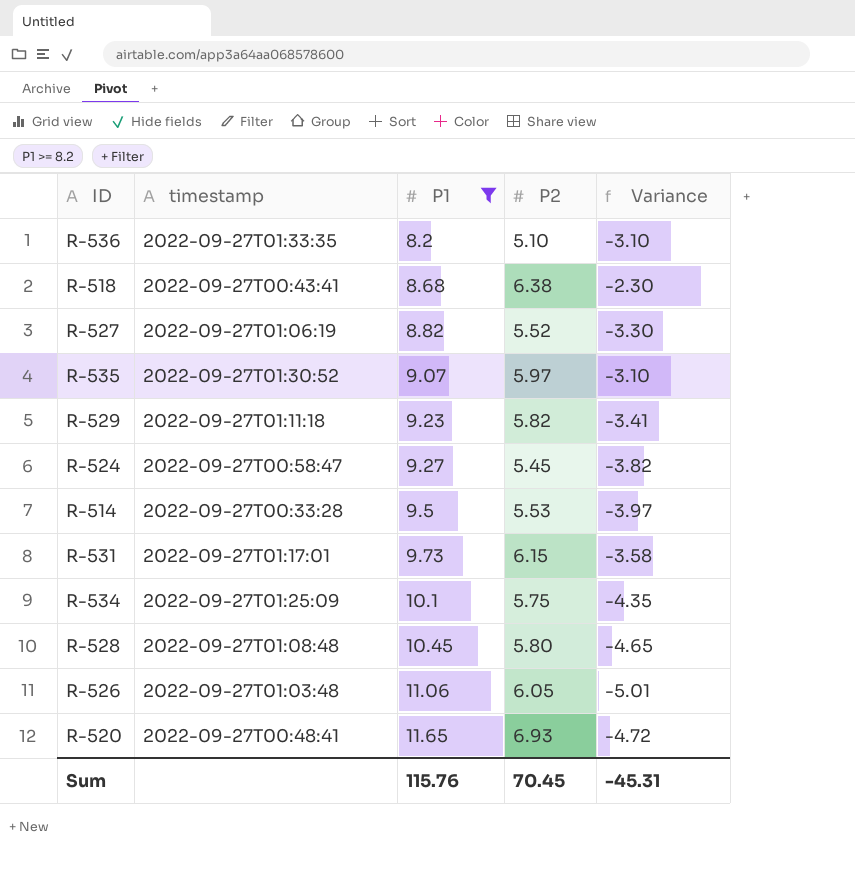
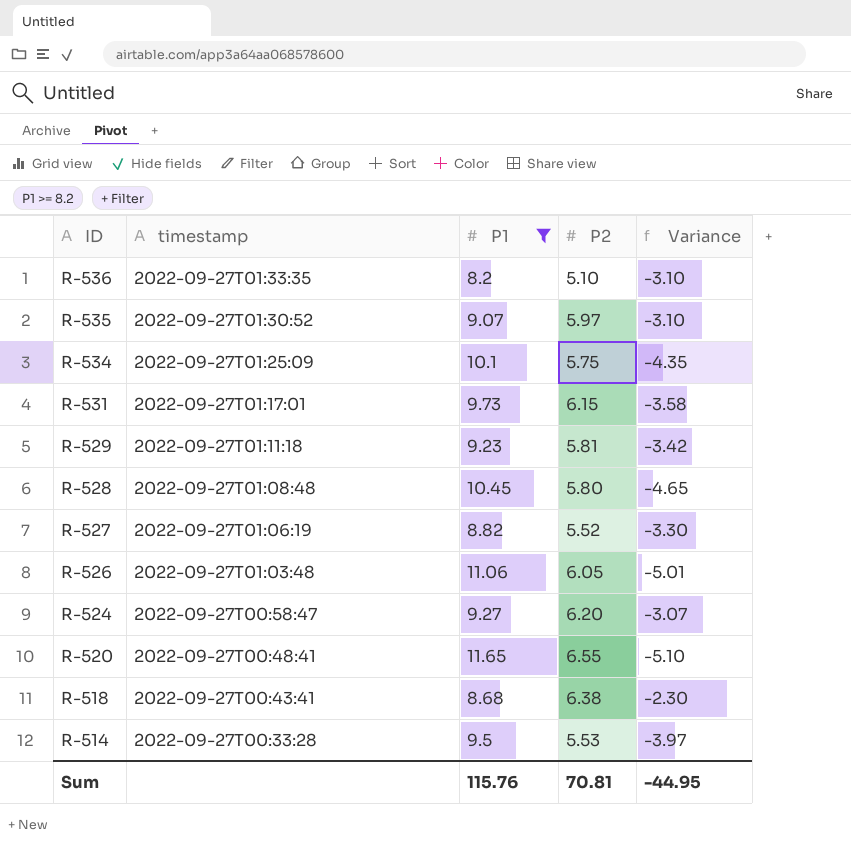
row order: P1 ascending -> ID descending
R-529 | P2: 5.82 -> 5.81
R-529 | Variance: -3.41 -> -3.42
R-524 | P2: 5.45 -> 6.20
R-524 | Variance: -3.82 -> -3.07
R-520 | P2: 6.93 -> 6.55
R-520 | Variance: -4.72 -> -5.10
Sum | P2: 70.45 -> 70.81
Sum | Variance: -45.31 -> -44.95

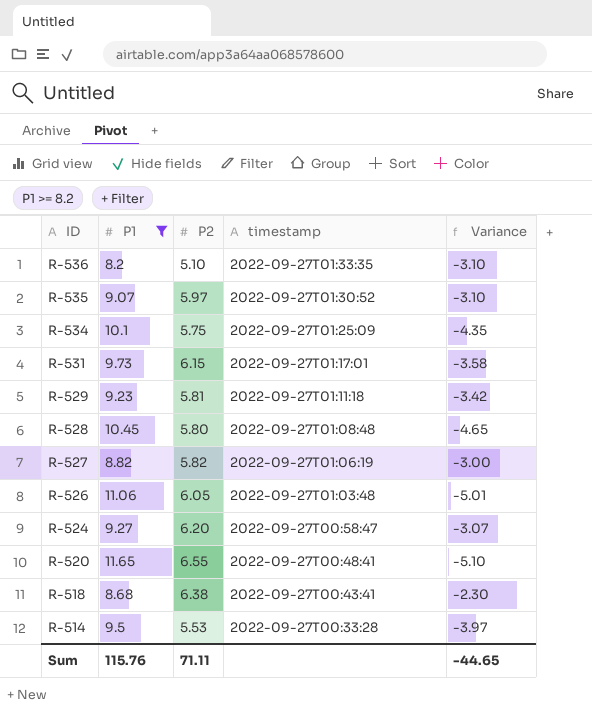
column timestamp | position: 2 -> 4
R-527 | P2: 5.52 -> 5.82
R-527 | Variance: -3.30 -> -3.00
Sum | P2: 70.81 -> 71.11
Sum | Variance: -44.95 -> -44.65

